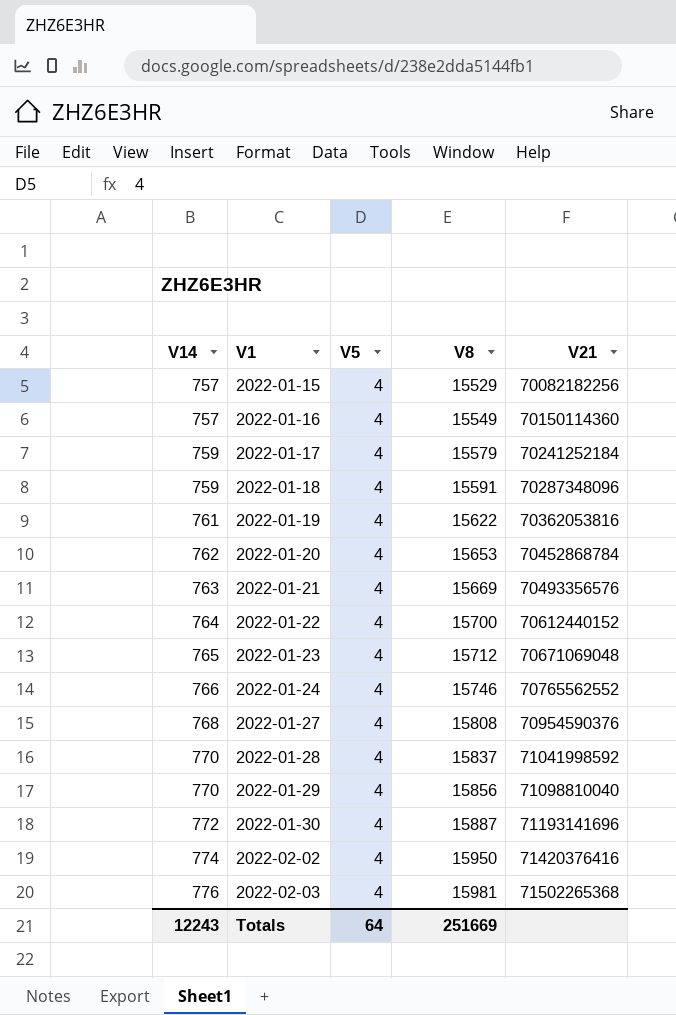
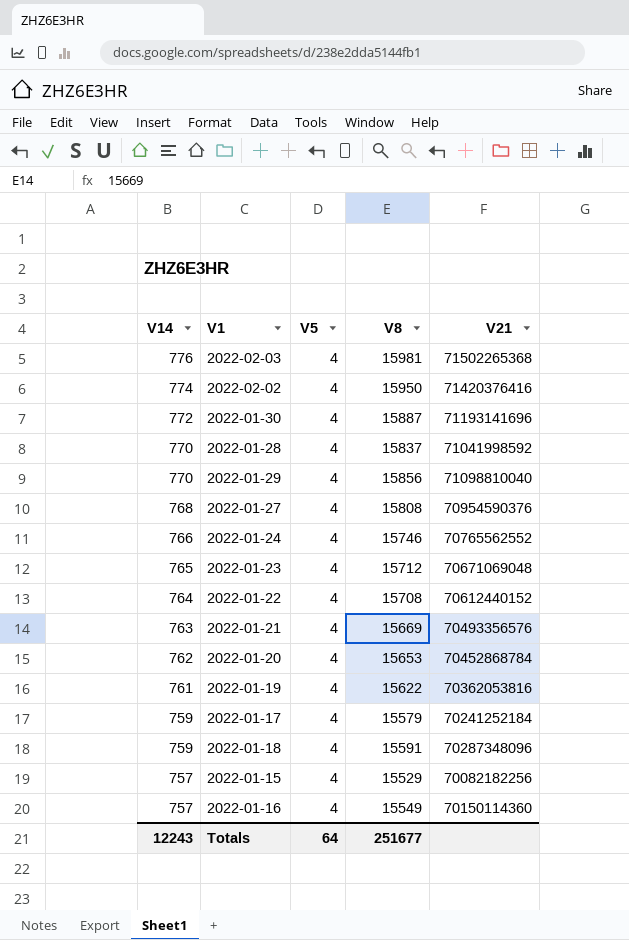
row order: V14 ascending -> V14 descending
2022-01-22 | V8: 15700 -> 15708
Totals | V8: 251669 -> 251677

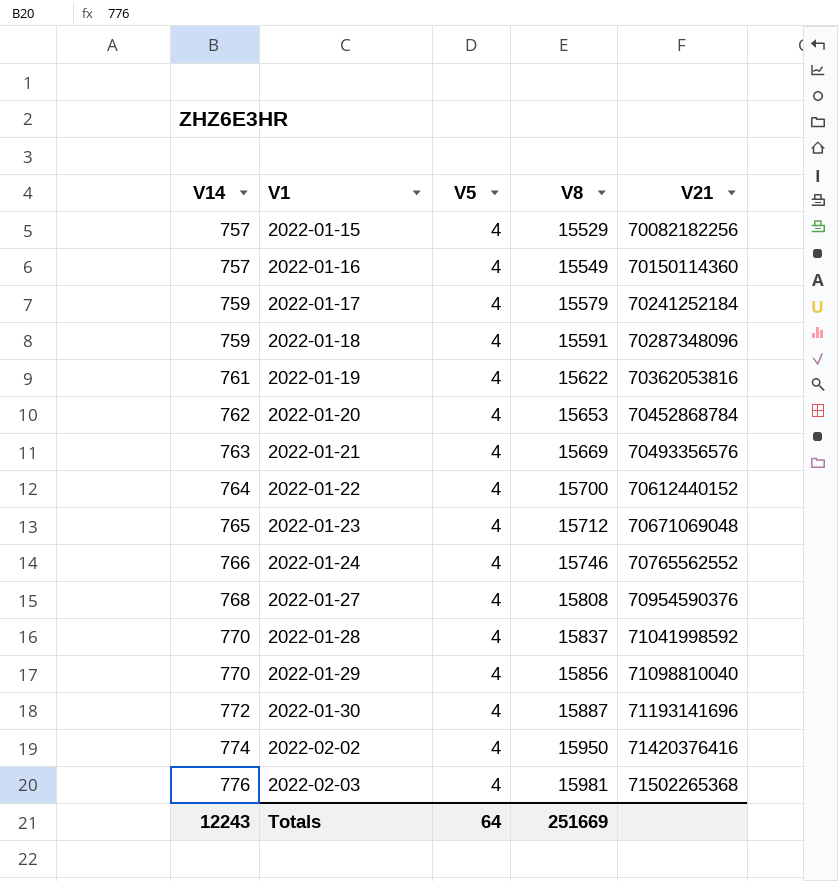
row order: V14 descending -> V14 ascending
2022-01-22 | V8: 15708 -> 15700
Totals | V8: 251677 -> 251669

